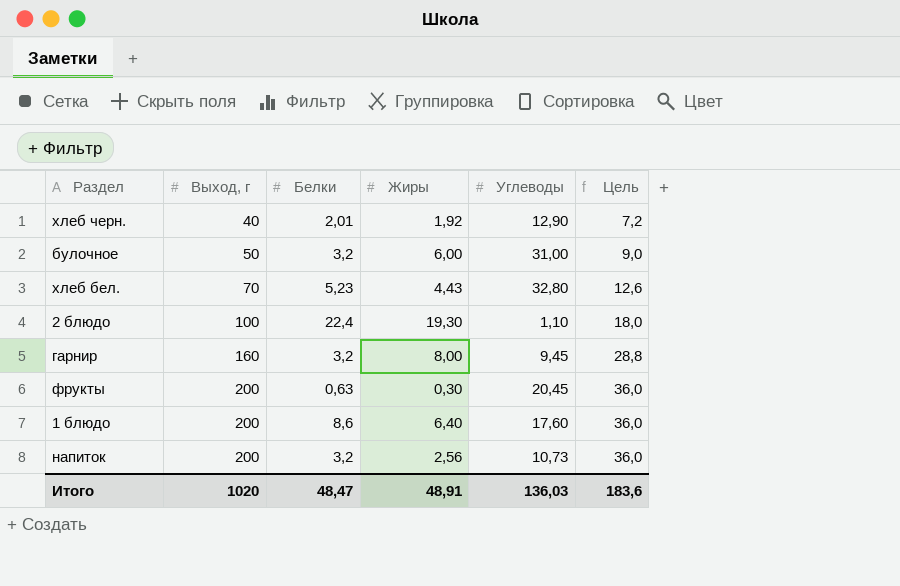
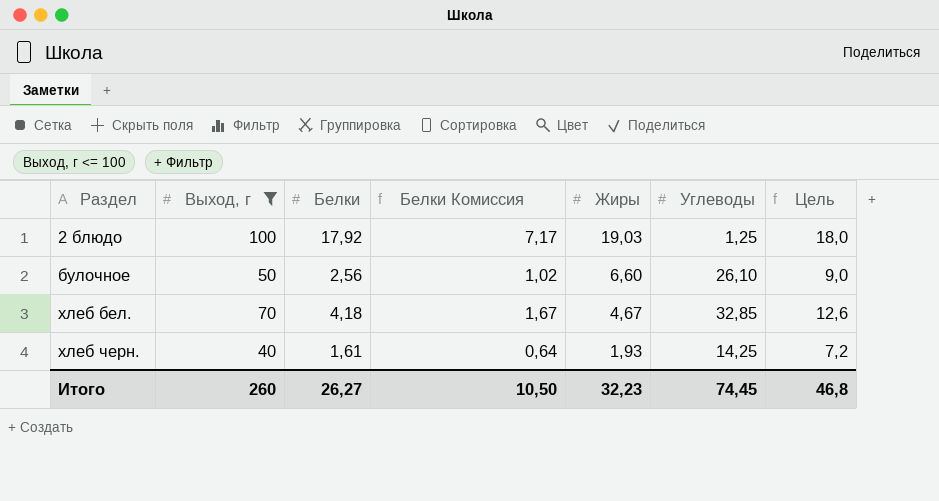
filter: none -> Выход, г <= 100
row order: Выход, г ascending -> Раздел ascending
column Белки Комиссия | formula: none -> [Белки] * 0,4
2 блюдо | Белки: 22,4 -> 17,92
2 блюдо | Жиры: 19,30 -> 19,03
2 блюдо | Углеводы: 1,10 -> 1,25
булочное | Белки: 3,2 -> 2,56
булочное | Жиры: 6,00 -> 6,60
булочное | Углеводы: 31,00 -> 26,10
хлеб бел. | Белки: 5,23 -> 4,18
хлеб бел. | Жиры: 4,43 -> 4,67
хлеб бел. | Углеводы: 32,80 -> 32,85
хлеб черн. | Белки: 2,01 -> 1,61
хлеб черн. | Жиры: 1,92 -> 1,93
хлеб черн. | Углеводы: 12,90 -> 14,25
Итого | Выход, г: 1020 -> 260
Итого | Белки: 48,47 -> 26,27
Итого | Жиры: 48,91 -> 32,23
Итого | Углеводы: 136,03 -> 74,45
Итого | Цель: 183,6 -> 46,8

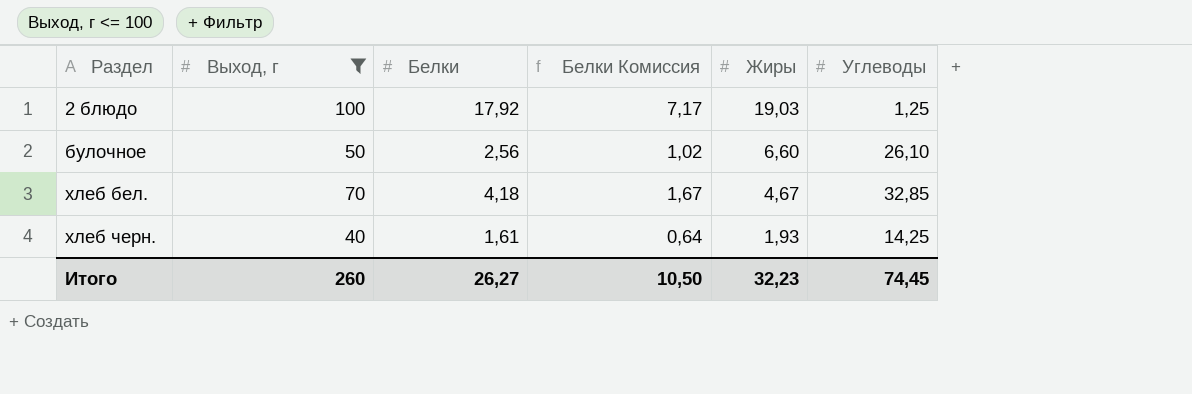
column Цель | formula: [Выход, г] * 0,18 -> none

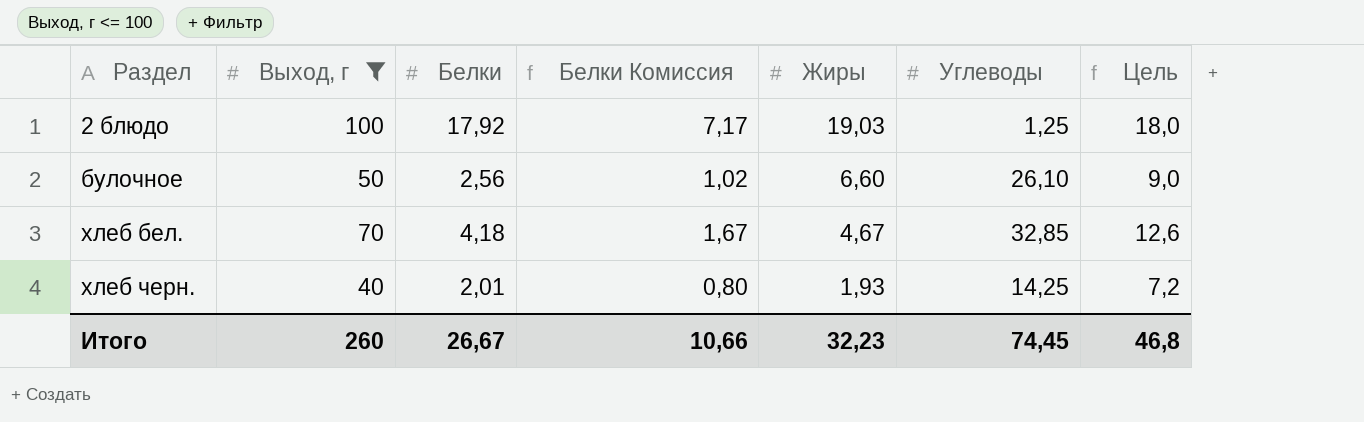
column Цель | formula: none -> [Выход, г] * 0,18
хлеб черн. | Белки: 1,61 -> 2,01
хлеб черн. | Белки Комиссия: 0,64 -> 0,80
Итого | Белки: 26,27 -> 26,67
Итого | Белки Комиссия: 10,50 -> 10,66

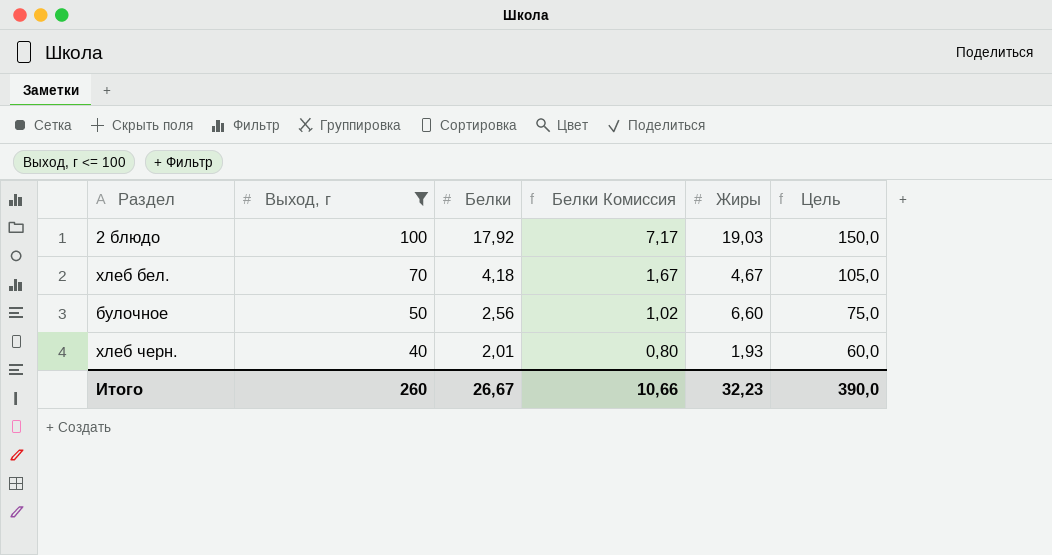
row order: Раздел ascending -> Выход, г descending
column Углеводы | position: 6 -> none
column Цель | formula: [Выход, г] * 0,18 -> [Выход, г] * 1,5
Итого | Цель: 46,8 -> 390,0

